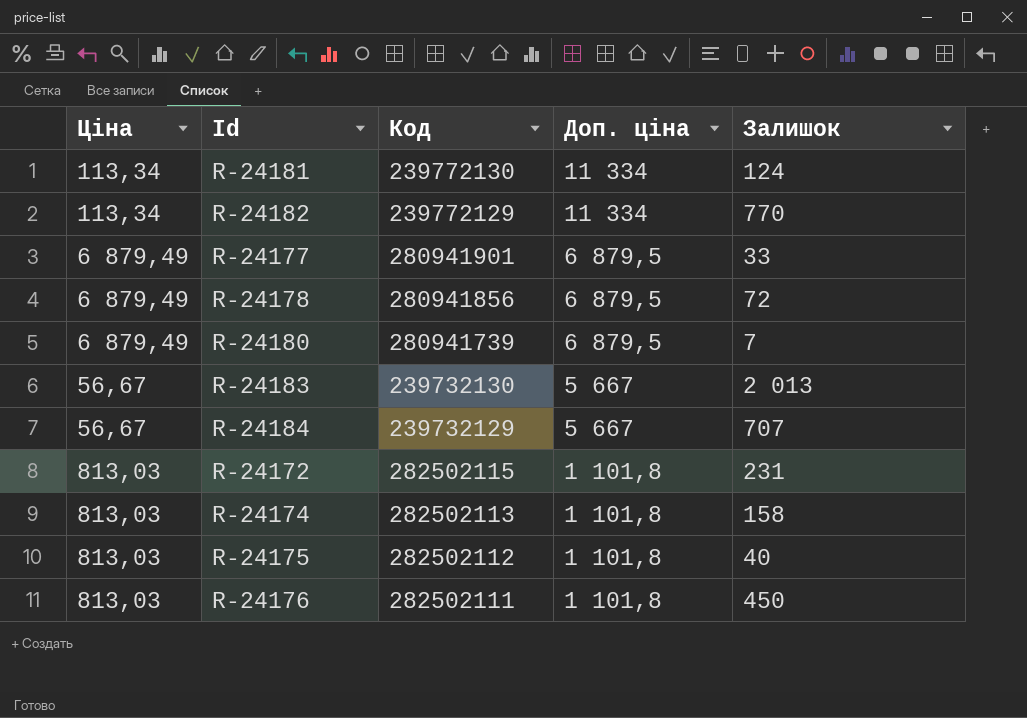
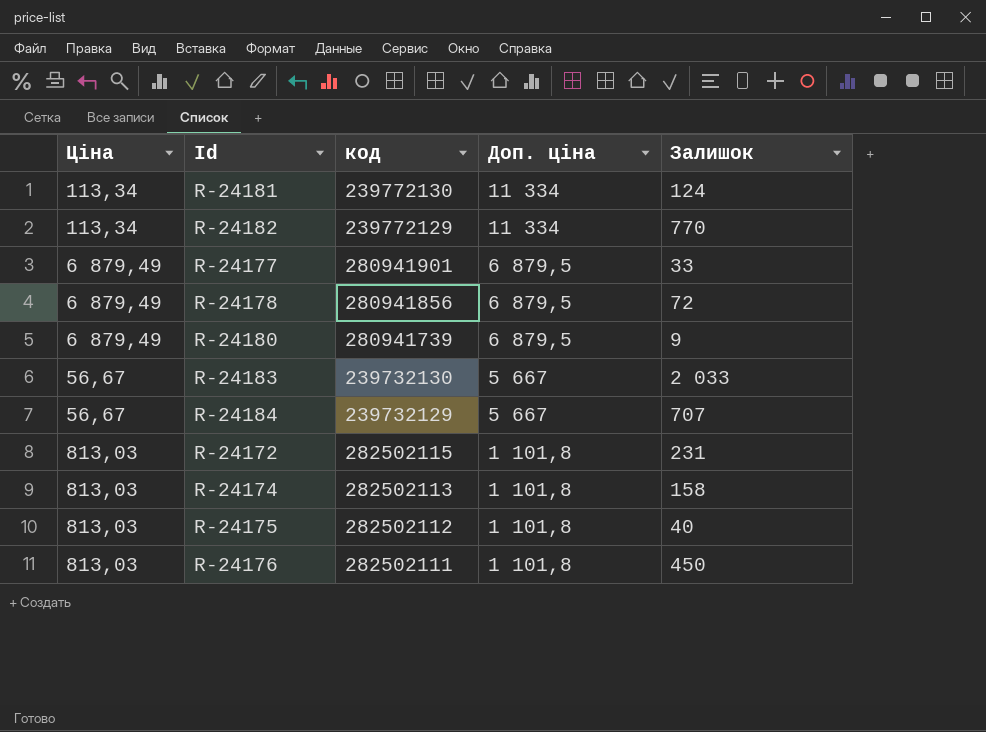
column name: Код -> код
R-24180 | Залишок: 7 -> 9
R-24183 | Залишок: 2 013 -> 2 033

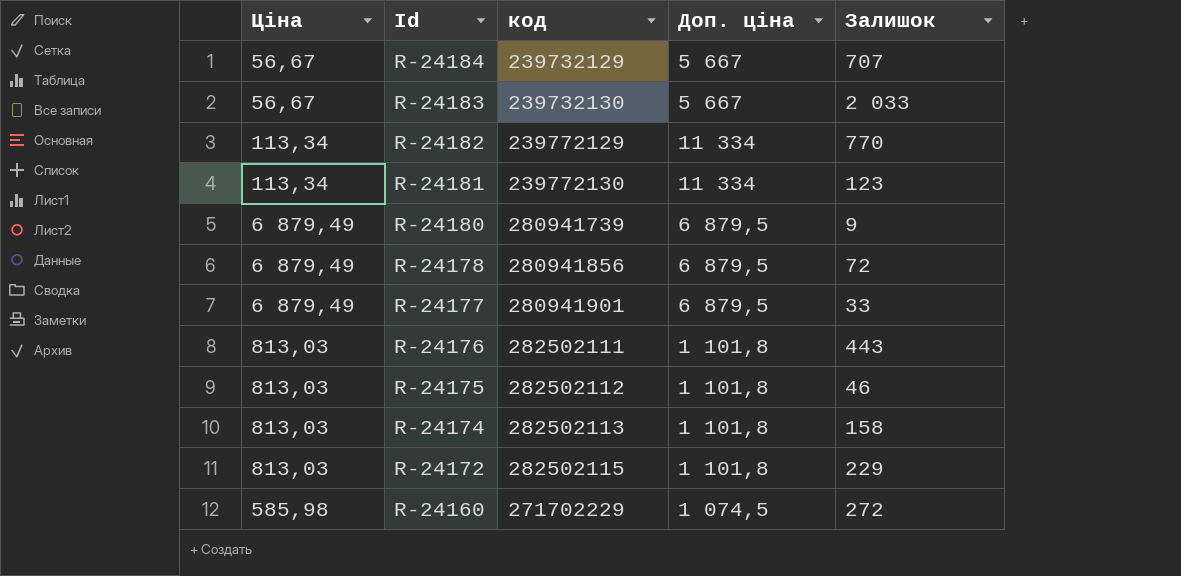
row order: Доп. ціна descending -> Id descending
R-24181 | Залишок: 124 -> 123
R-24176 | Залишок: 450 -> 443
R-24175 | Залишок: 40 -> 46
R-24172 | Залишок: 231 -> 229
row R-24160: none -> 585,98 | 271702229 | 1 074,5 | 272

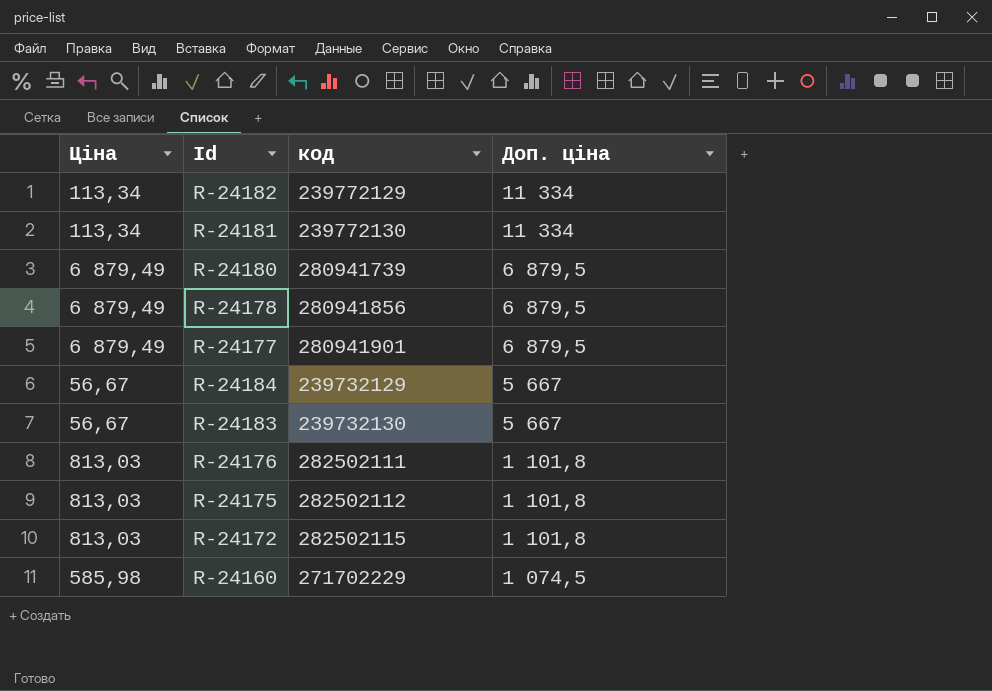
row order: Id descending -> Доп. ціна descending
column Залишок | position: 5 -> none
row R-24174: 813,03 | 282502113 | 1 101,8 | 158 -> none

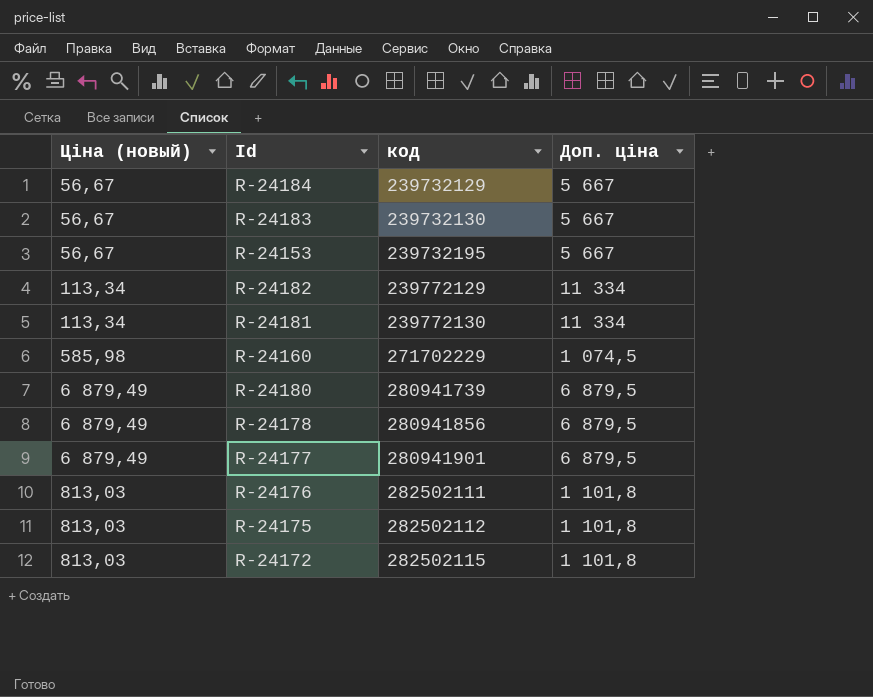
row order: Доп. ціна descending -> код ascending
column name: Ціна -> Ціна (новый)
row R-24153: none -> 56,67 | 239732195 | 5 667

